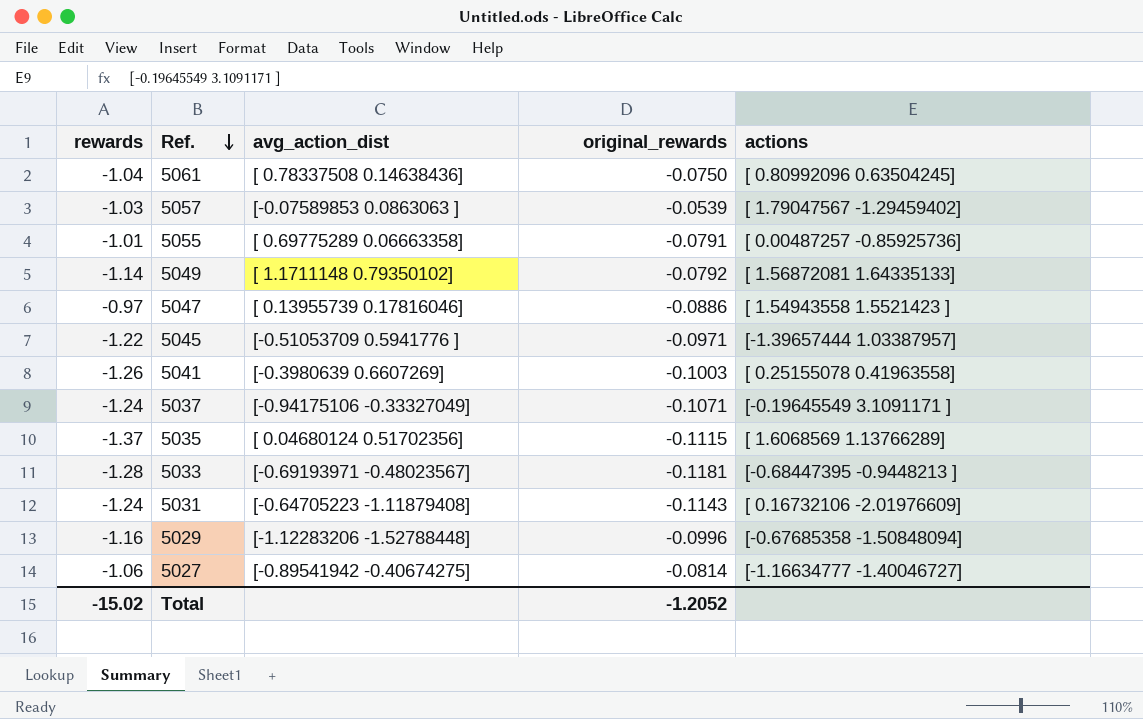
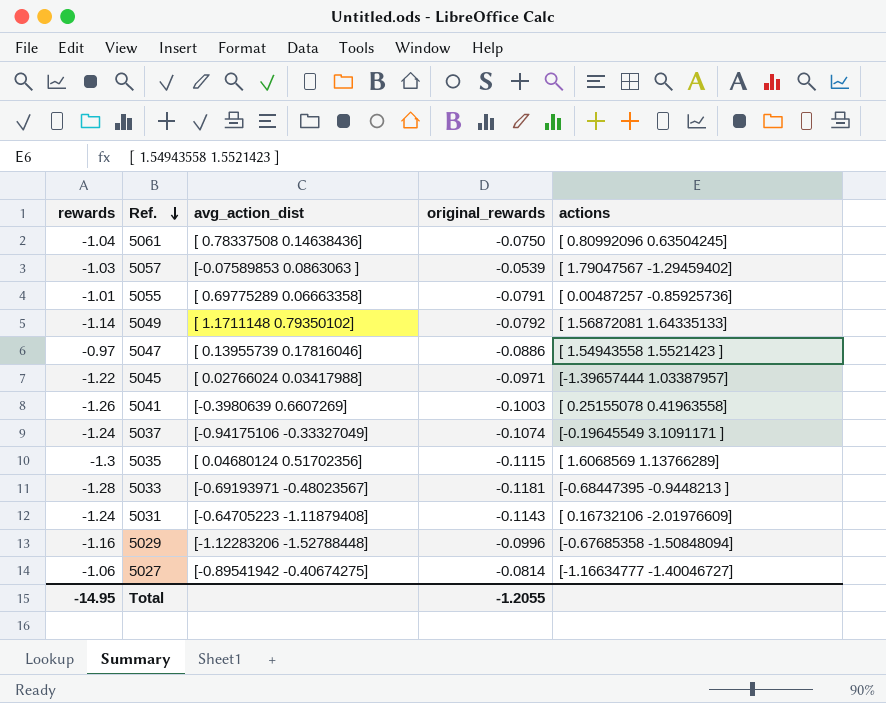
5045 | avg_action_dist: [-0.51053709 0.5941776 ] -> [ 0.02766024 0.03417988]
5037 | original_rewards: -0.1071 -> -0.1074
5035 | rewards: -1.37 -> -1.3
Total | rewards: -15.02 -> -14.95
Total | original_rewards: -1.2052 -> -1.2055

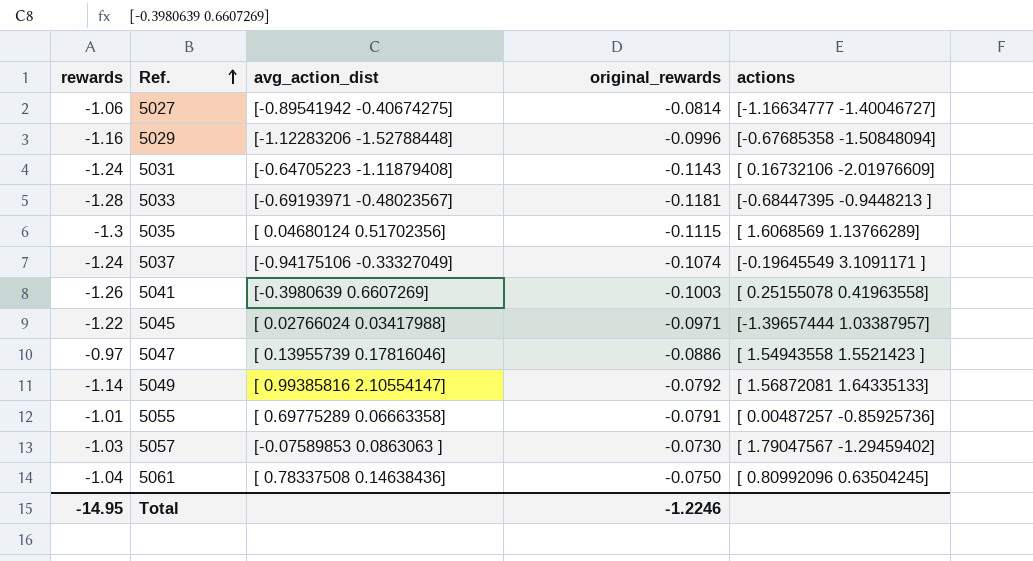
row order: Ref. descending -> Ref. ascending
5049 | avg_action_dist: [ 1.1711148 0.79350102] -> [ 0.99385816 2.10554147]
5057 | original_rewards: -0.0539 -> -0.0730
Total | original_rewards: -1.2055 -> -1.2246

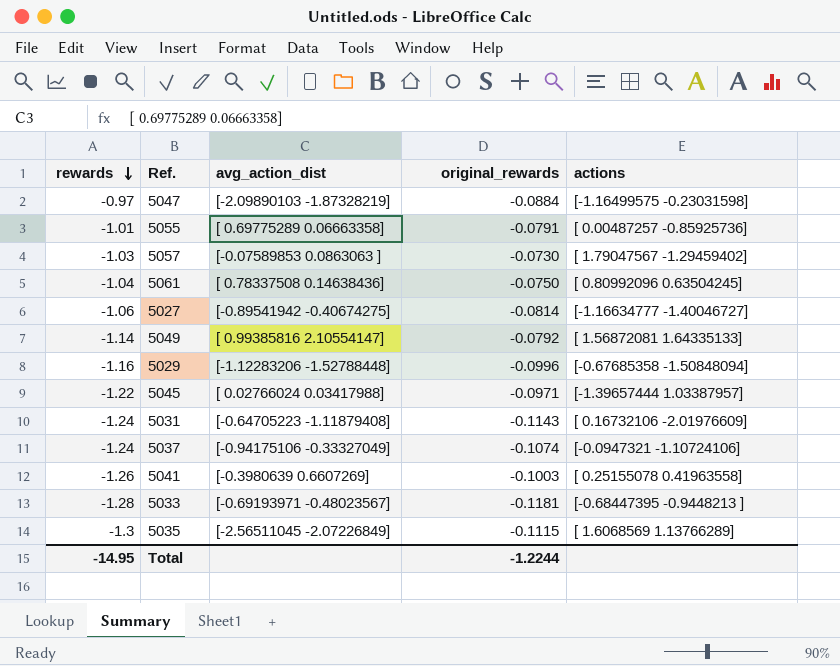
row order: Ref. ascending -> rewards descending
5047 | avg_action_dist: [ 0.13955739 0.17816046] -> [-2.09890103 -1.87328219]
5047 | original_rewards: -0.0886 -> -0.0884
5047 | actions: [ 1.54943558 1.5521423 ] -> [-1.16499575 -0.23031598]
5037 | actions: [-0.19645549 3.1091171 ] -> [-0.0947321 -1.10724106]
5035 | avg_action_dist: [ 0.04680124 0.51702356] -> [-2.56511045 -2.07226849]
Total | original_rewards: -1.2246 -> -1.2244

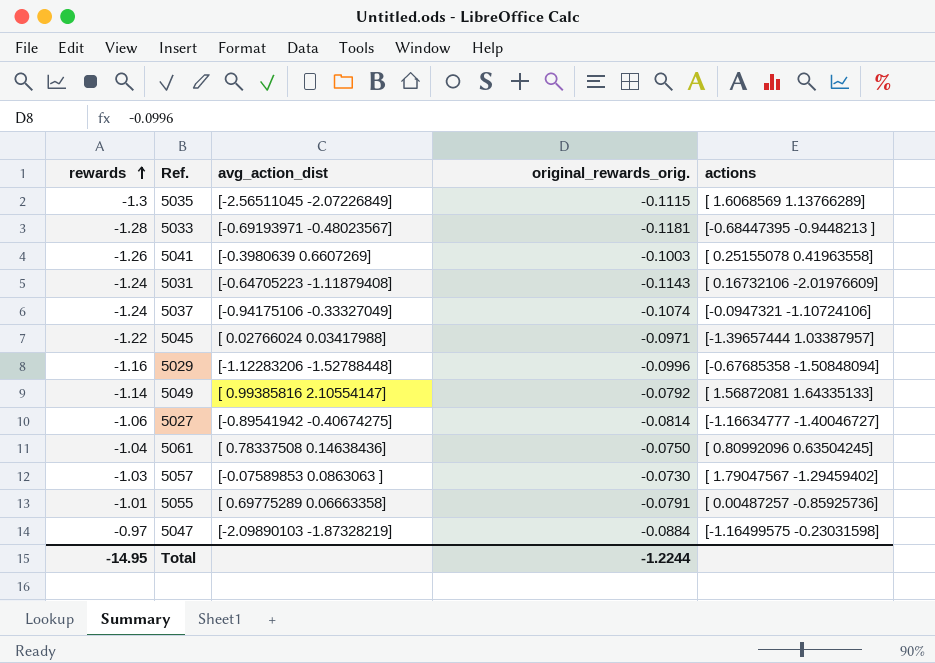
row order: rewards descending -> rewards ascending
column name: original_rewards -> original_rewards_orig.

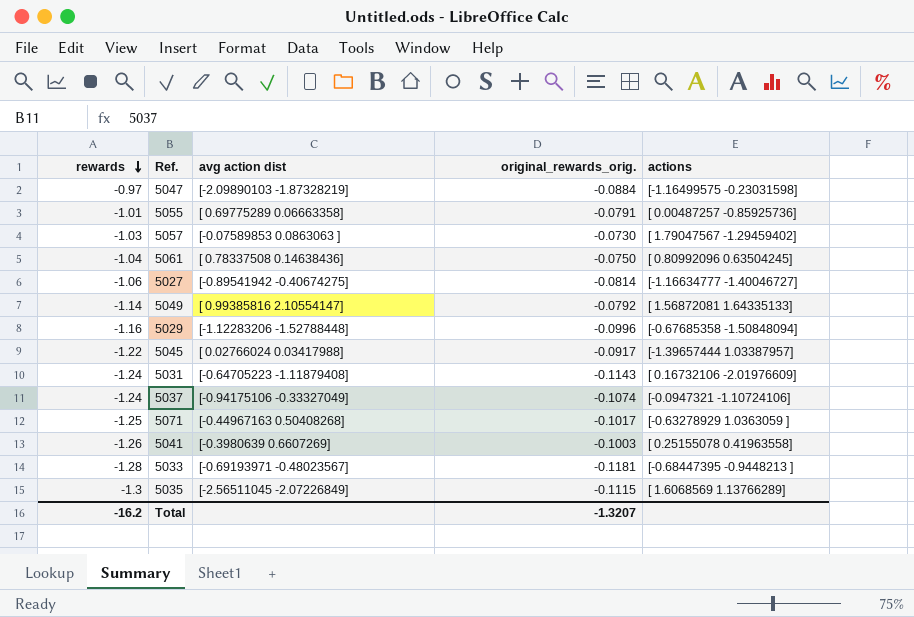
row order: rewards ascending -> rewards descending
column name: avg_action_dist -> avg action dist
5045 | original_rewards_orig.: -0.0971 -> -0.0917
row 5071: none -> -1.25 | [-0.44967163 0.50408268] | -0.1017 | [-0.63278929 1.0363059 ]
Total | rewards: -14.95 -> -16.2
Total | original_rewards_orig.: -1.2244 -> -1.3207

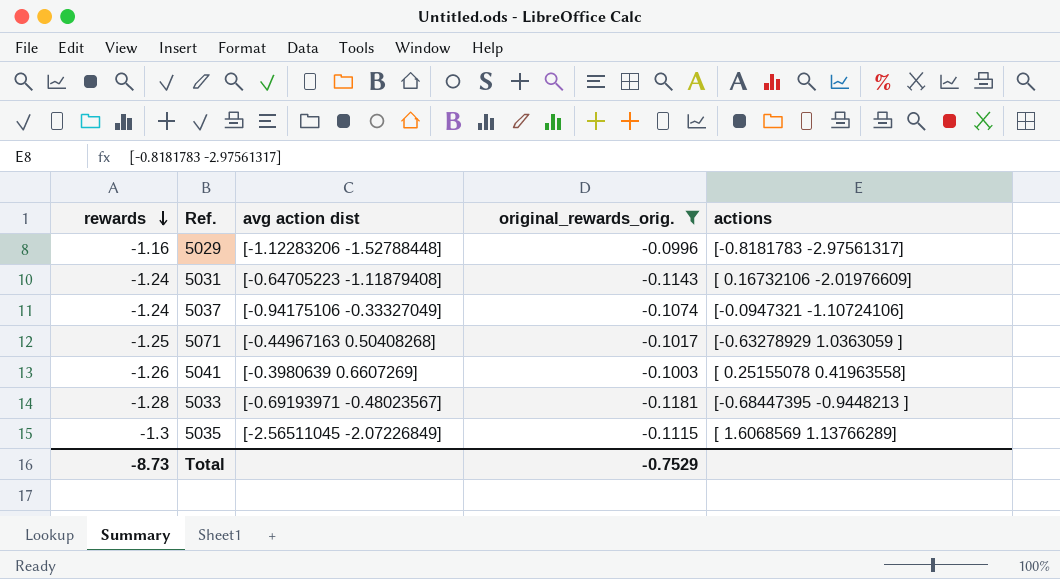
filter: none -> original_rewards_orig. <= -0.0996
5029 | actions: [-0.67685358 -1.50848094] -> [-0.8181783 -2.97561317]
Total | rewards: -16.2 -> -8.73
Total | original_rewards_orig.: -1.3207 -> -0.7529

